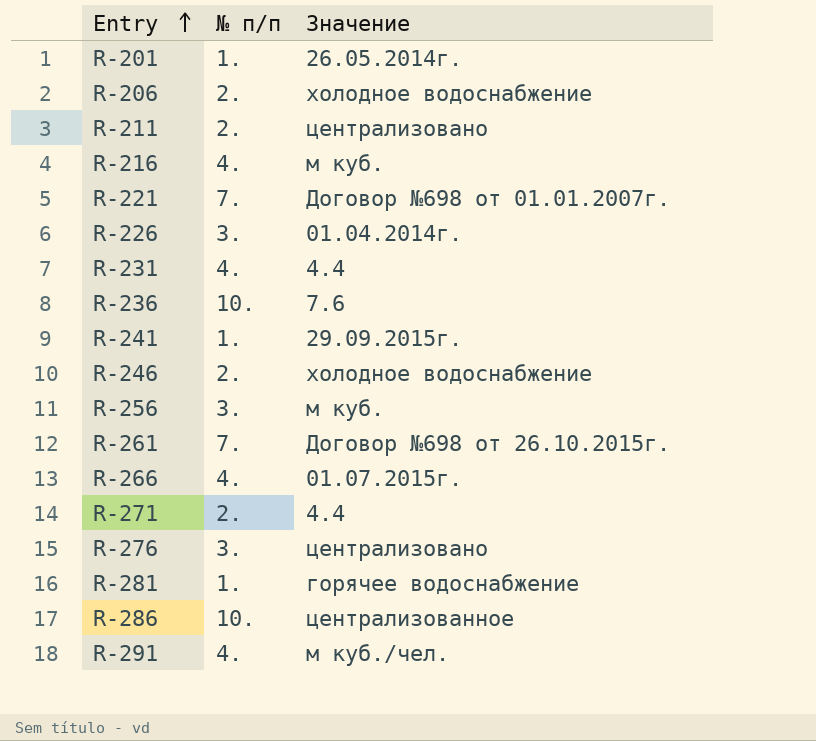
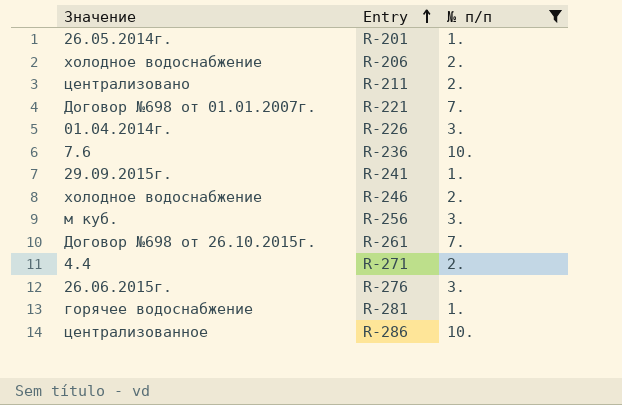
filter: none -> № п/п != 4.
column Значение | position: 3 -> 1
R-276 | Значение: централизовано -> 26.06.2015г.

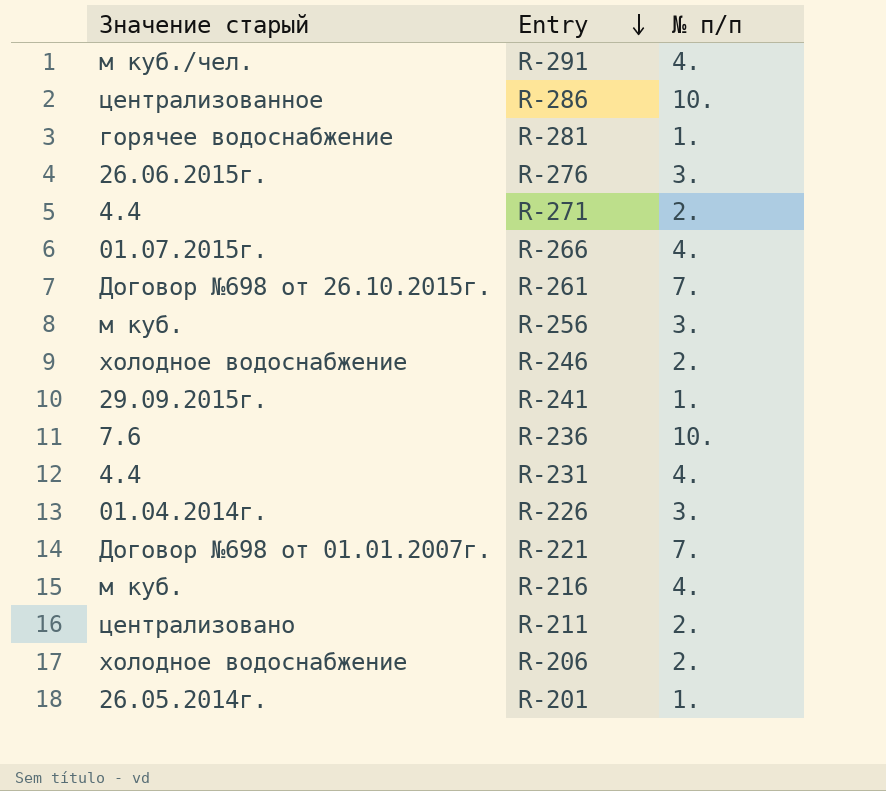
filter: № п/п != 4. -> none
row order: Entry ascending -> Entry descending
column name: Значение -> Значение старый

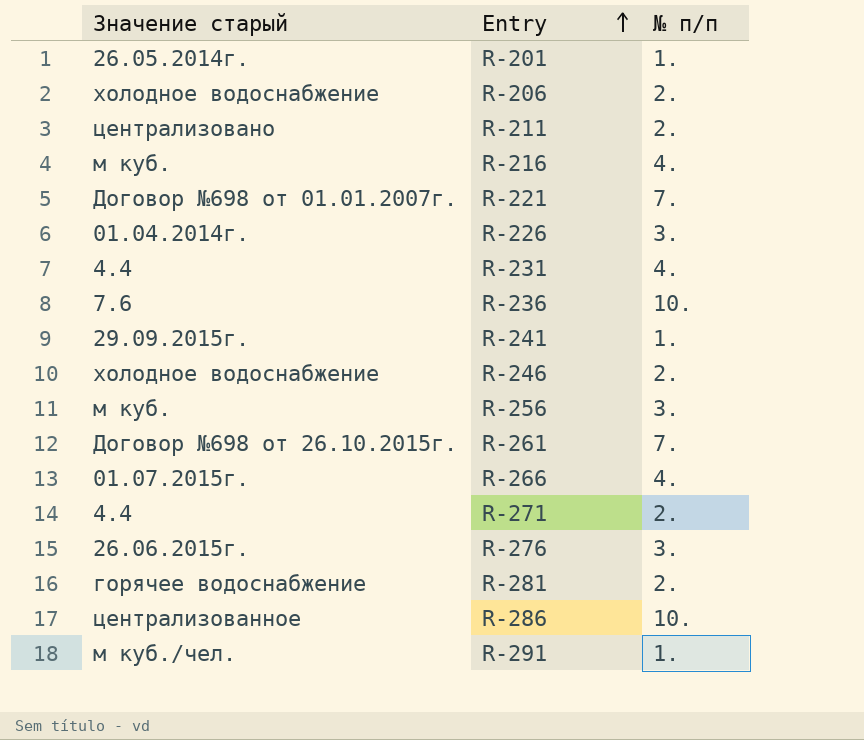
row order: Entry descending -> Entry ascending
R-281 | № п/п: 1. -> 2.
R-291 | № п/п: 4. -> 1.

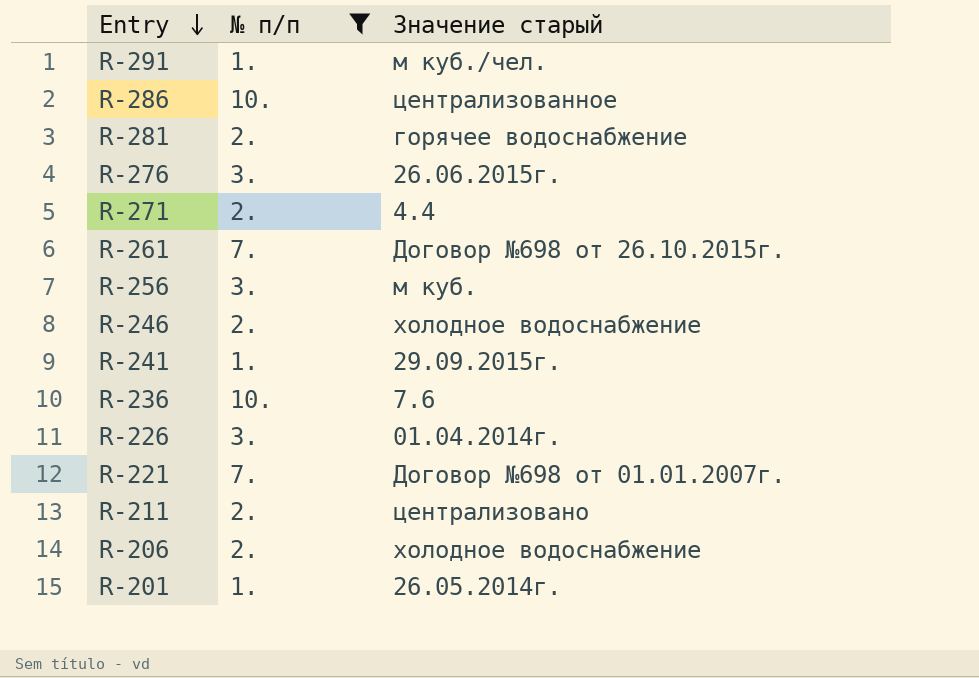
filter: none -> № п/п != 4.
row order: Entry ascending -> Entry descending
column Значение старый | position: 1 -> 3

